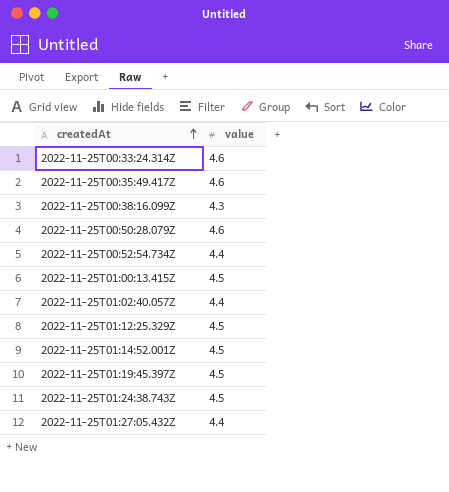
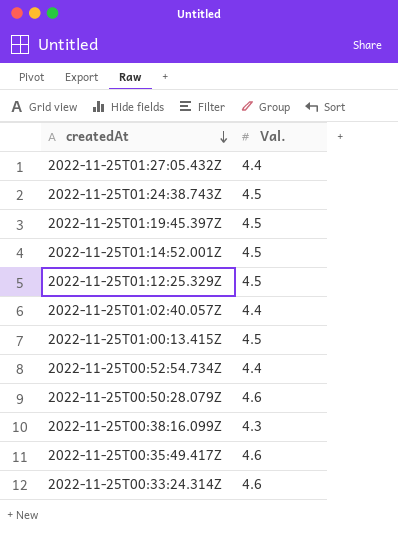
row order: createdAt ascending -> createdAt descending
column name: value -> Val.

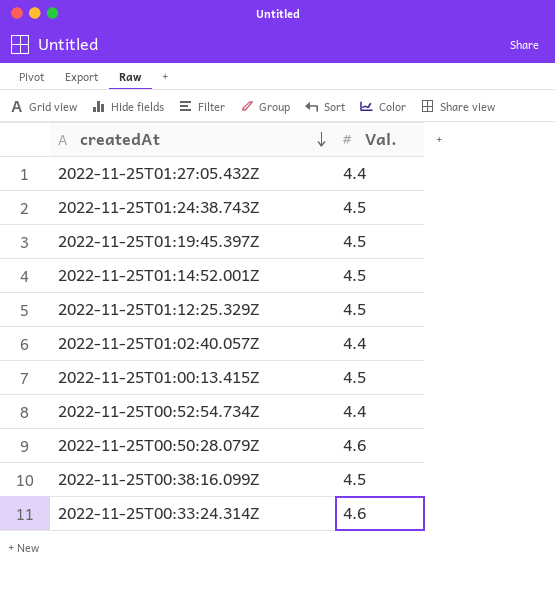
row 2022-11-25T00:35:49.417Z: 4.6 -> none
2022-11-25T00:38:16.099Z | Val.: 4.3 -> 4.5

